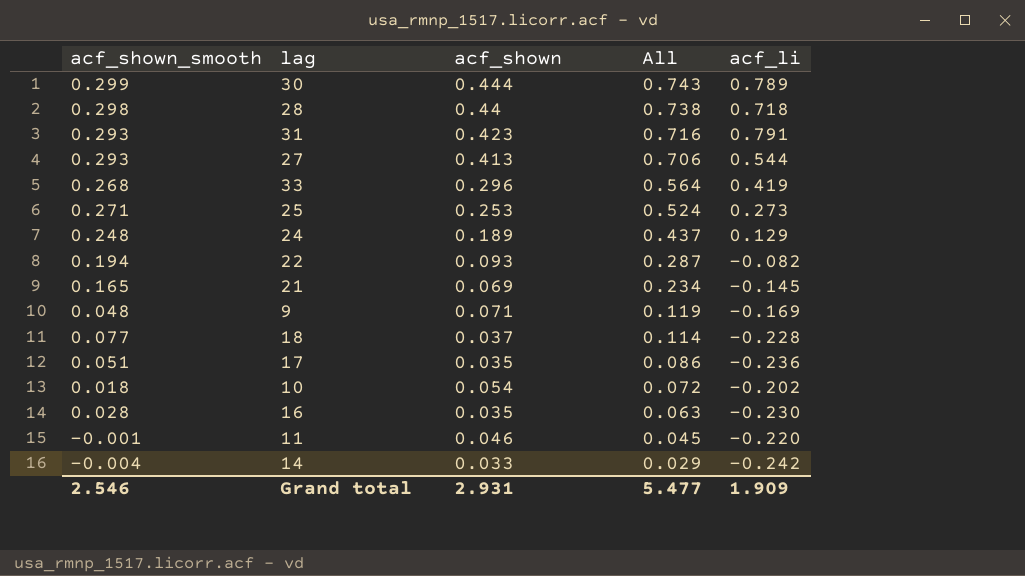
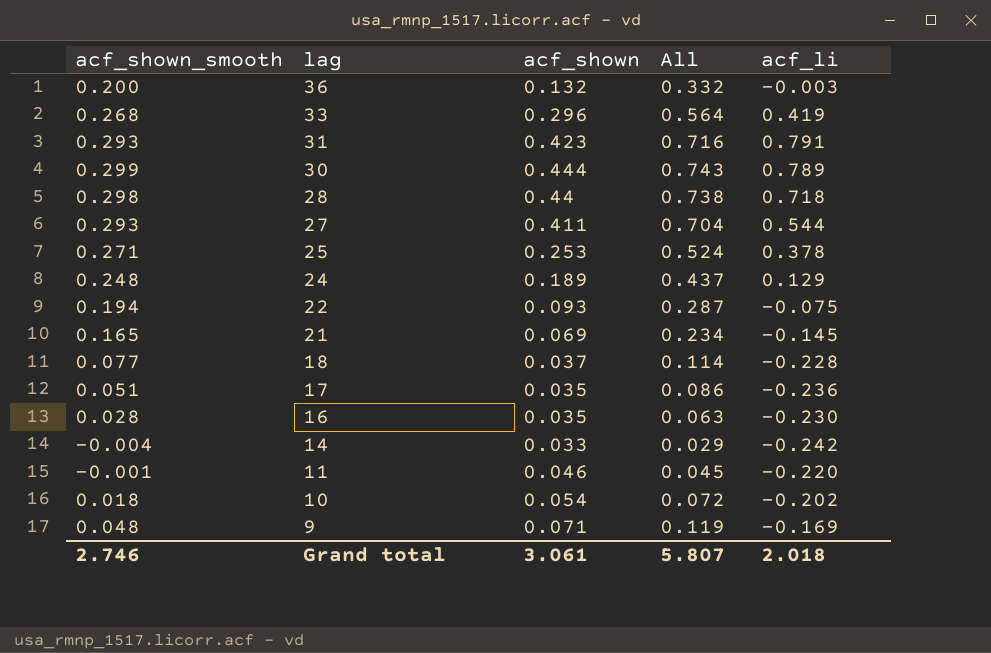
row order: All descending -> lag descending
row 36: none -> 0.200 | 0.132 | 0.332 | -0.003
27 | acf_shown: 0.413 -> 0.411
27 | All: 0.706 -> 0.704
25 | acf_li: 0.273 -> 0.378
22 | acf_li: -0.082 -> -0.075
Grand total | acf_shown_smooth: 2.546 -> 2.746
Grand total | acf_shown: 2.931 -> 3.061
Grand total | All: 5.477 -> 5.807
Grand total | acf_li: 1.909 -> 2.018

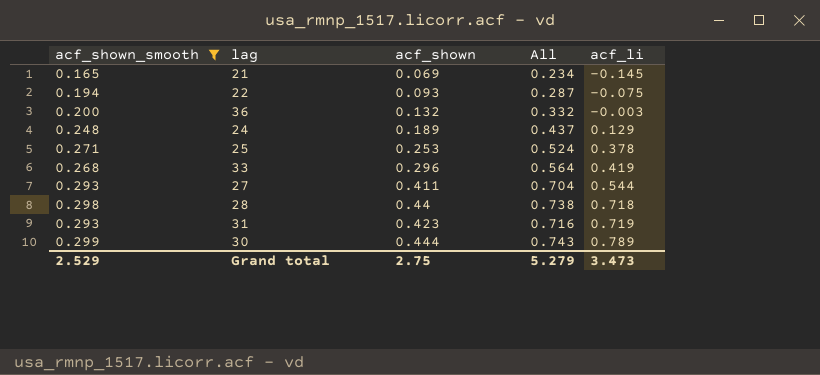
filter: none -> acf_shown_smooth >= 0.165
row order: lag descending -> acf_li ascending
31 | acf_li: 0.791 -> 0.719
Grand total | acf_shown_smooth: 2.746 -> 2.529
Grand total | acf_shown: 3.061 -> 2.75
Grand total | All: 5.807 -> 5.279
Grand total | acf_li: 2.018 -> 3.473

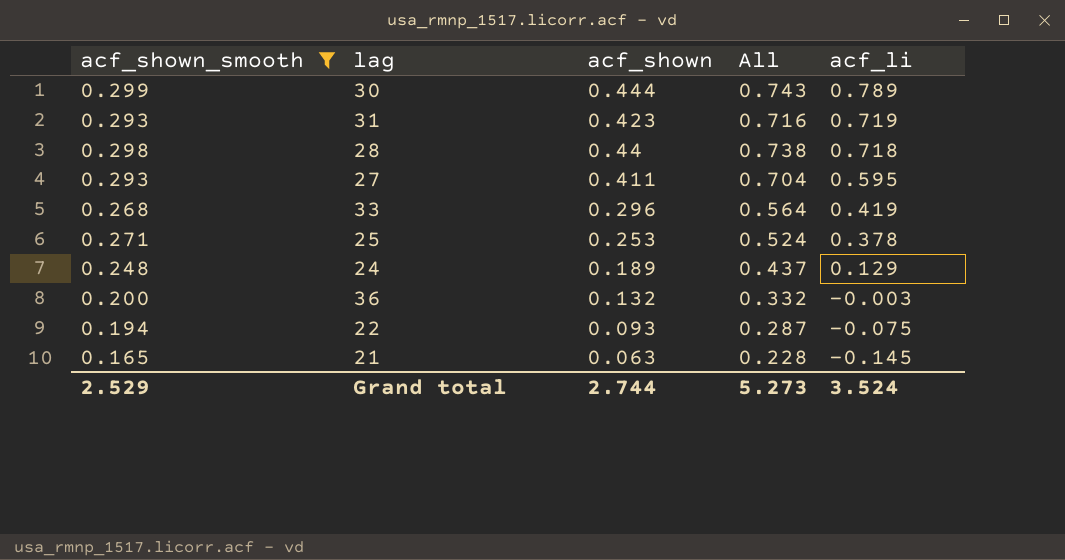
row order: acf_li ascending -> acf_li descending
27 | acf_li: 0.544 -> 0.595
21 | acf_shown: 0.069 -> 0.063
21 | All: 0.234 -> 0.228
Grand total | acf_shown: 2.75 -> 2.744
Grand total | All: 5.279 -> 5.273
Grand total | acf_li: 3.473 -> 3.524

